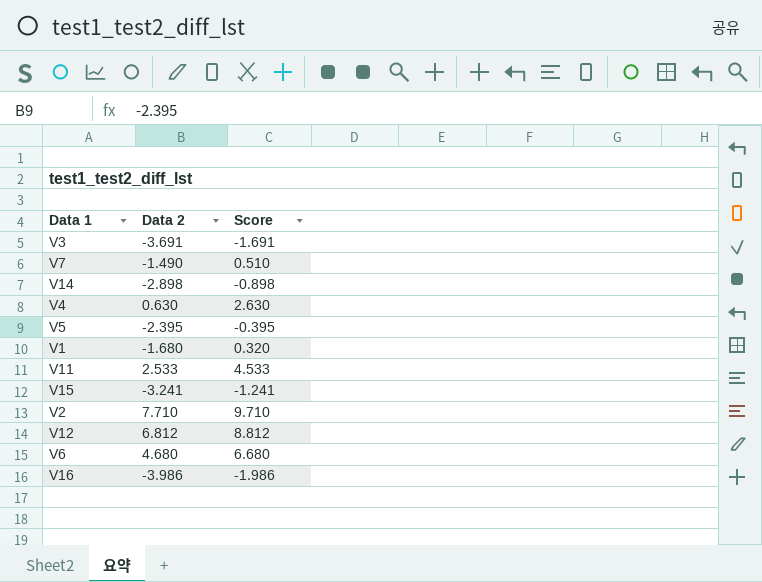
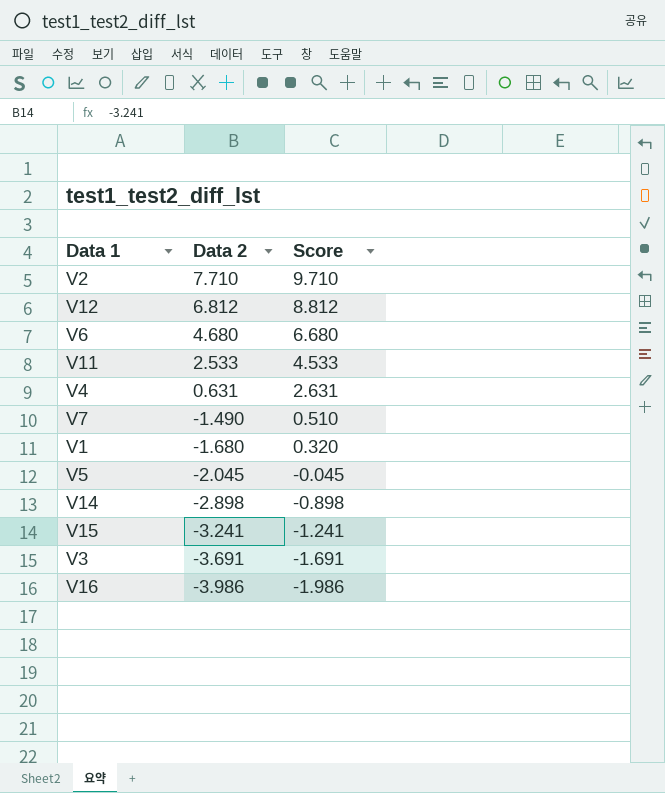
row order: none -> Data 2 descending
V4 | Data 2: 0.630 -> 0.631
V4 | Score: 2.630 -> 2.631
V5 | Data 2: -2.395 -> -2.045
V5 | Score: -0.395 -> -0.045

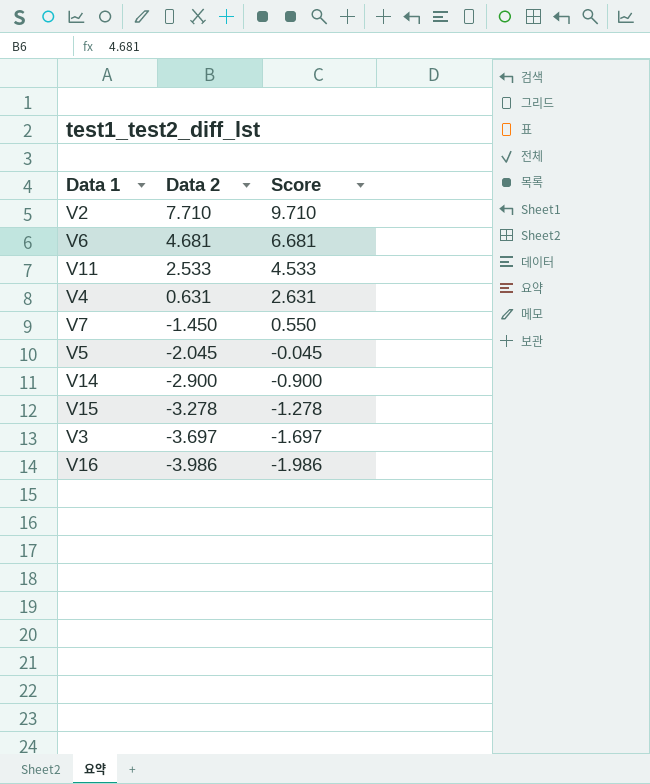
row V12: 6.812 | 8.812 -> none
row V1: -1.680 | 0.320 -> none
V6 | Data 2: 4.680 -> 4.681
V6 | Score: 6.680 -> 6.681
V7 | Data 2: -1.490 -> -1.450
V7 | Score: 0.510 -> 0.550
V14 | Data 2: -2.898 -> -2.900
V14 | Score: -0.898 -> -0.900
V15 | Data 2: -3.241 -> -3.278
V15 | Score: -1.241 -> -1.278
V3 | Data 2: -3.691 -> -3.697
V3 | Score: -1.691 -> -1.697

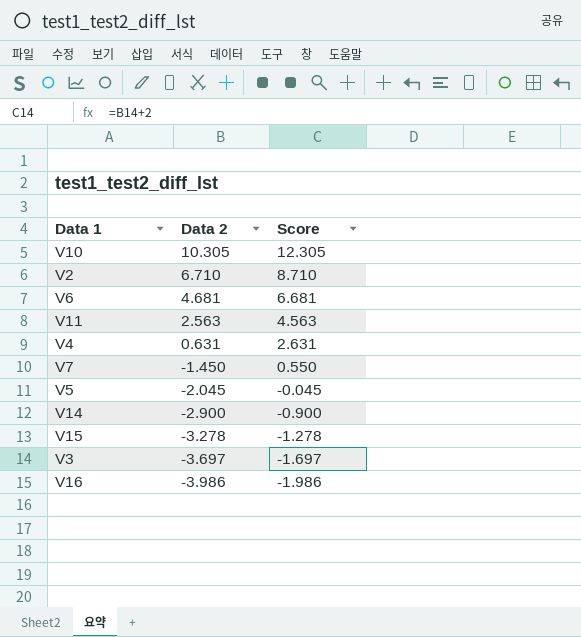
row V10: none -> 10.305 | 12.305
V2 | Data 2: 7.710 -> 6.710
V2 | Score: 9.710 -> 8.710
V11 | Data 2: 2.533 -> 2.563
V11 | Score: 4.533 -> 4.563

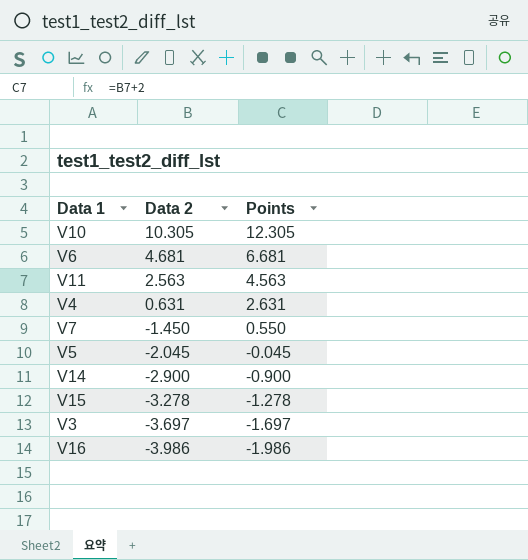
column name: Score -> Points
row V2: 6.710 | 8.710 -> none

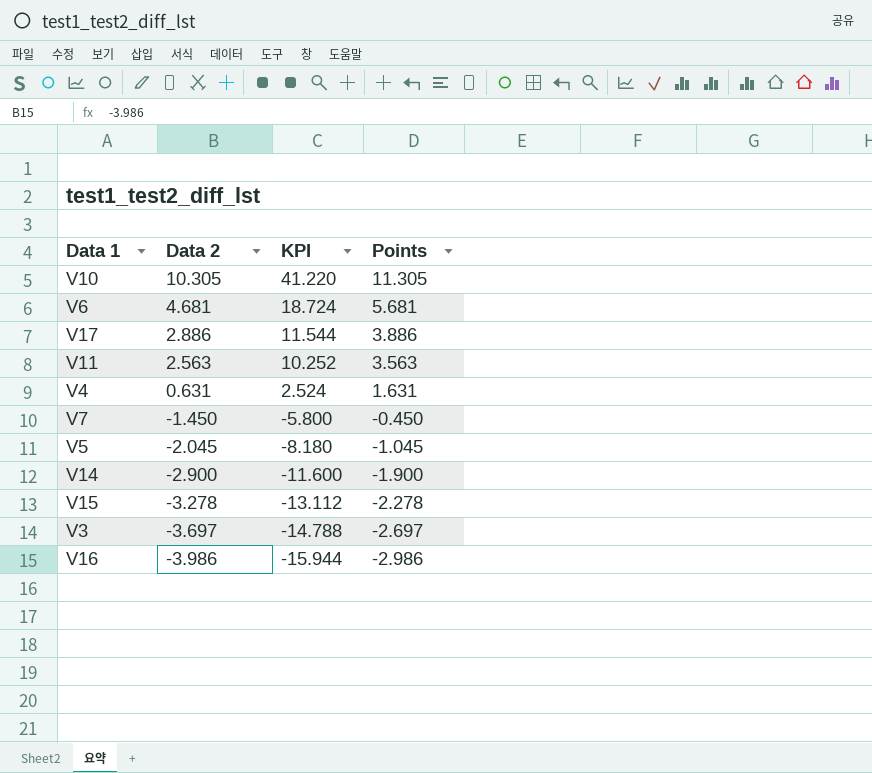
column KPI | formula: none -> [Data 2] * 4
column Points | formula: [Data 2] + 2 -> [Data 2] + 1
row V17: none -> 2.886 | 11.544 | 3.886

